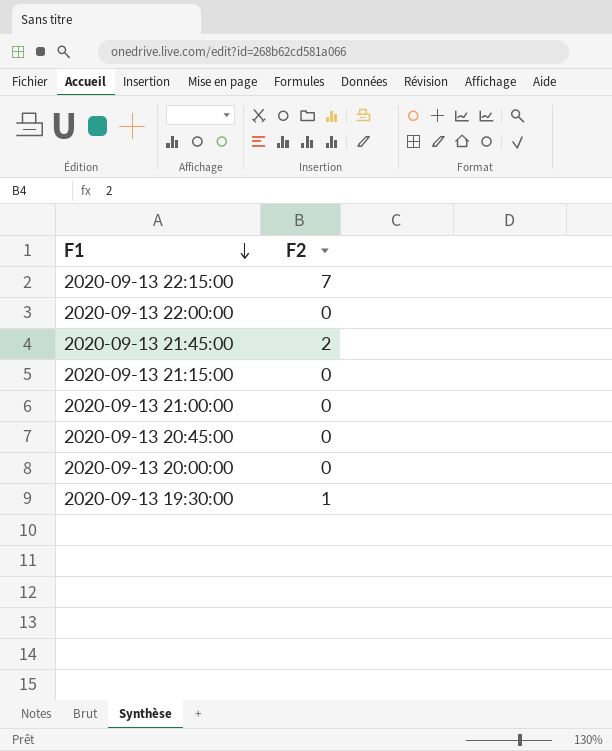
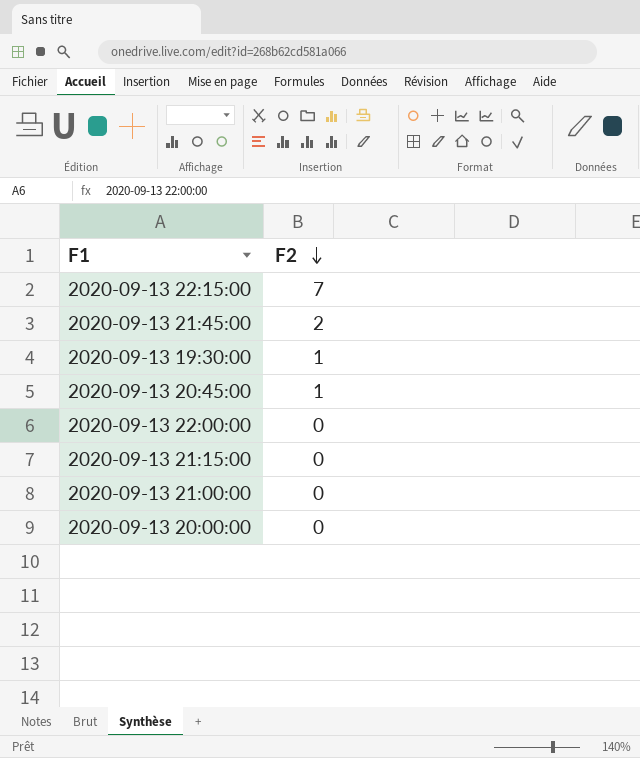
row order: F1 descending -> F2 descending
2020-09-13 20:45:00 | F2: 0 -> 1

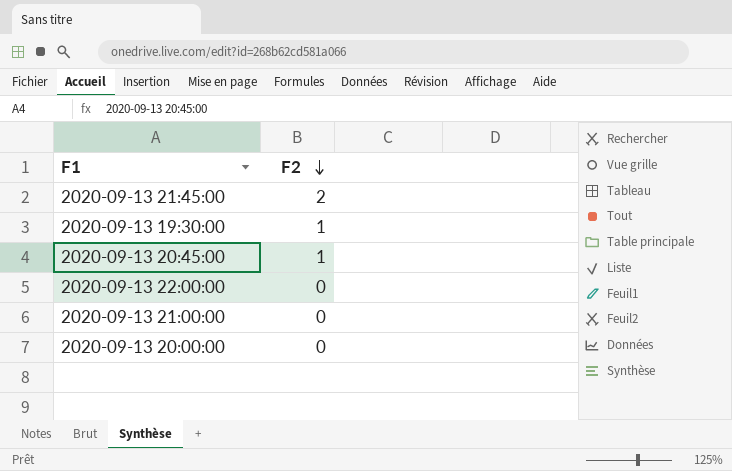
row 2020-09-13 22:15:00: 7 -> none
row 2020-09-13 21:15:00: 0 -> none

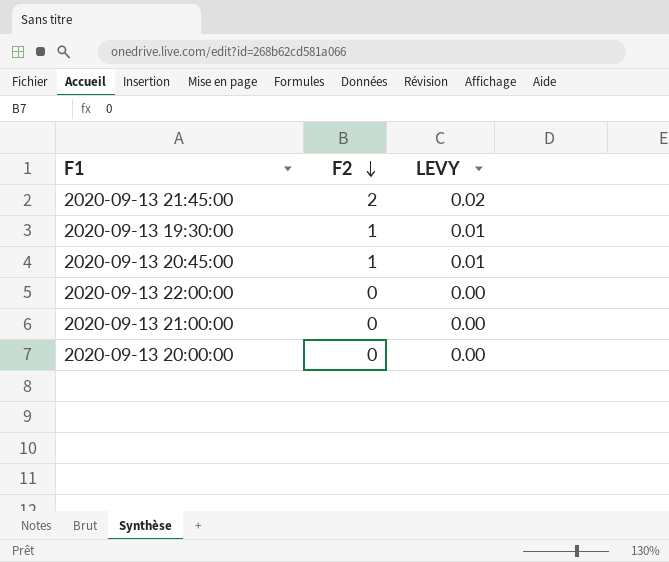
column LEVY | formula: none -> [F2] * 0.01

